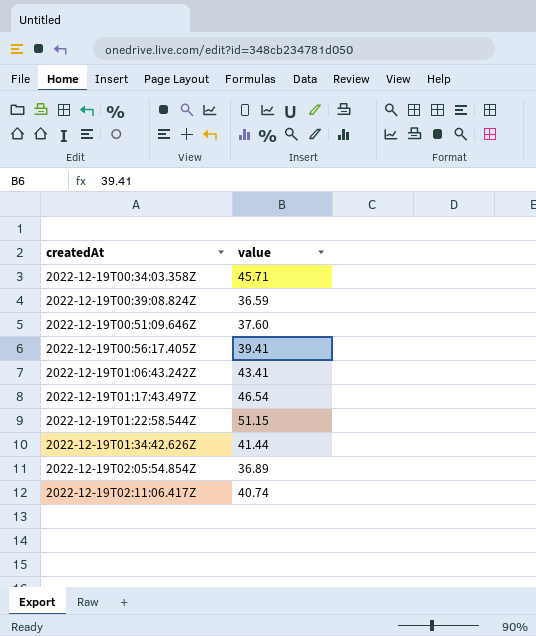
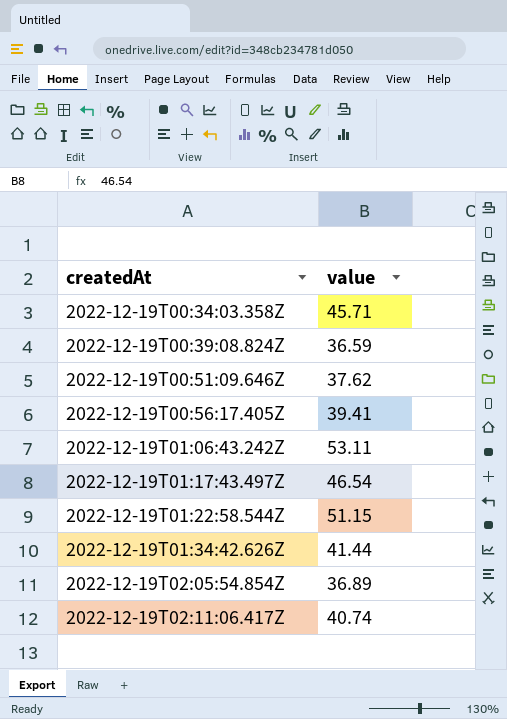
2022-12-19T00:51:09.646Z | value: 37.60 -> 37.62
2022-12-19T01:06:43.242Z | value: 43.41 -> 53.11

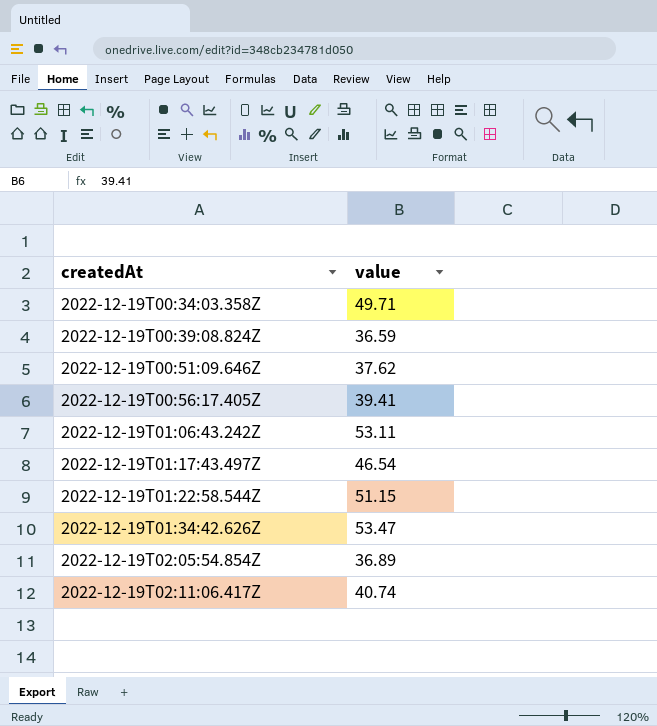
2022-12-19T00:34:03.358Z | value: 45.71 -> 49.71
2022-12-19T01:34:42.626Z | value: 41.44 -> 53.47

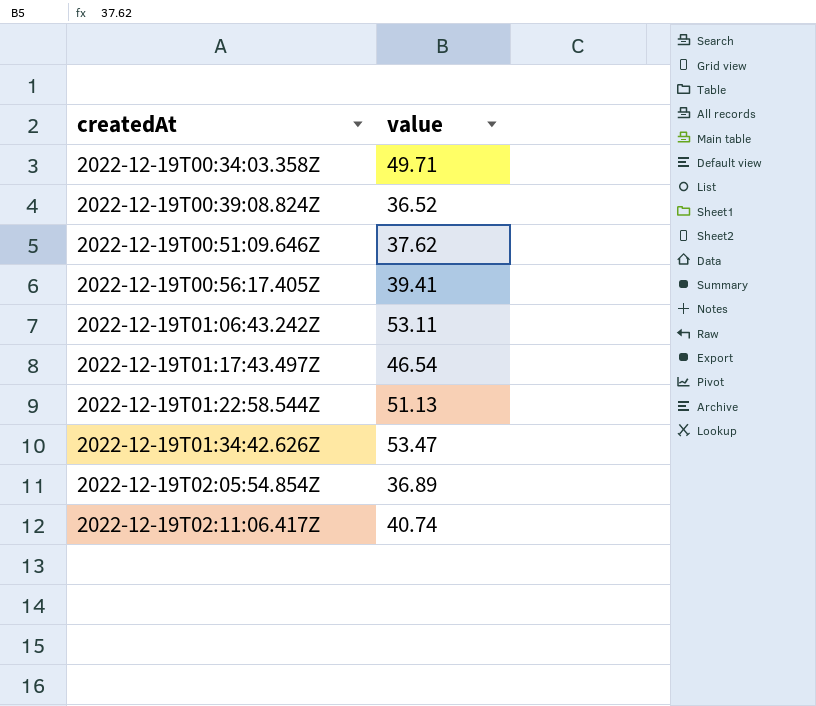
2022-12-19T00:39:08.824Z | value: 36.59 -> 36.52
2022-12-19T01:22:58.544Z | value: 51.15 -> 51.13

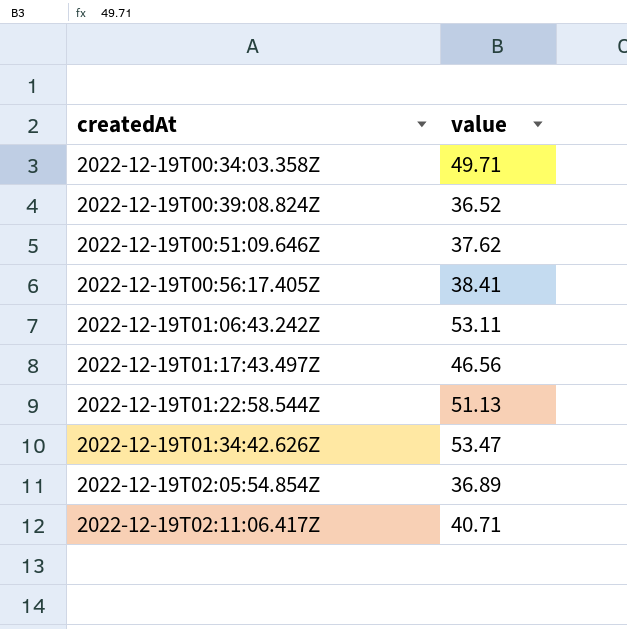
2022-12-19T00:56:17.405Z | value: 39.41 -> 38.41
2022-12-19T01:17:43.497Z | value: 46.54 -> 46.56
2022-12-19T02:11:06.417Z | value: 40.74 -> 40.71

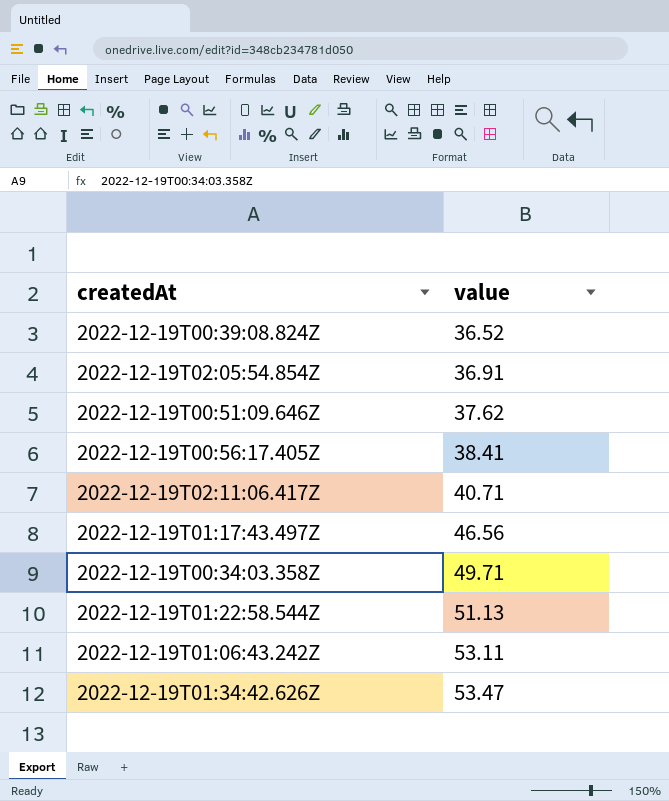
row order: createdAt ascending -> value ascending
2022-12-19T02:05:54.854Z | value: 36.89 -> 36.91

